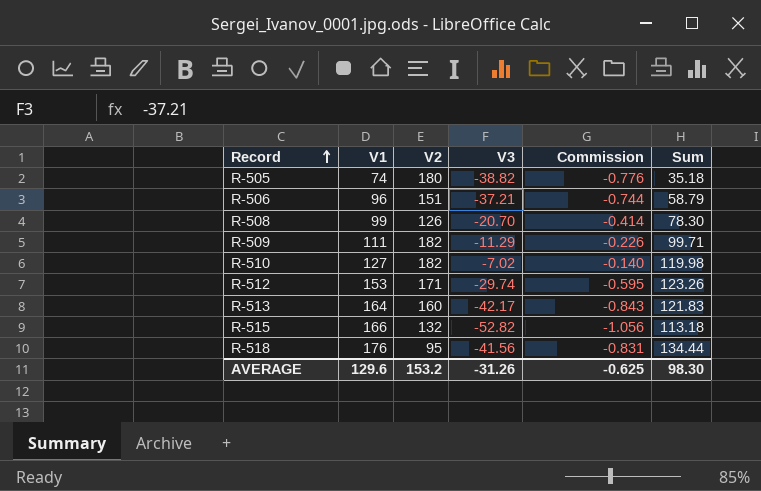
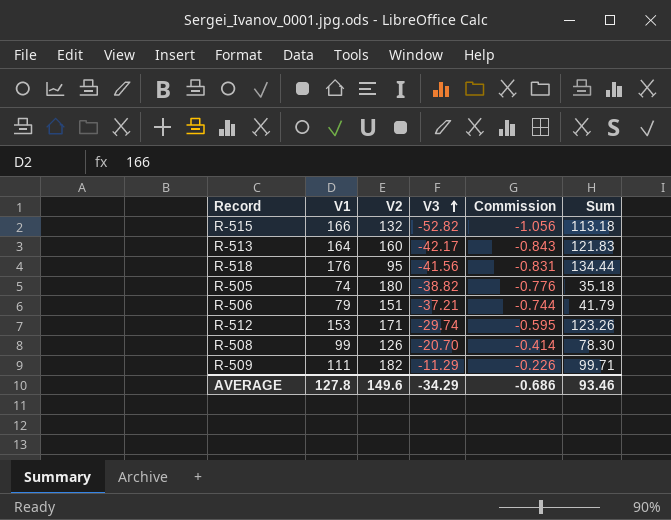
row order: Record ascending -> V3 ascending
row R-510: 127 | 182 | -7.02 | -0.140 | 119.98 -> none
R-506 | V1: 96 -> 79
R-506 | Sum: 58.79 -> 41.79
AVERAGE | V1: 129.6 -> 127.8
AVERAGE | V2: 153.2 -> 149.6
AVERAGE | V3: -31.26 -> -34.29
AVERAGE | Commission: -0.625 -> -0.686
AVERAGE | Sum: 98.30 -> 93.46

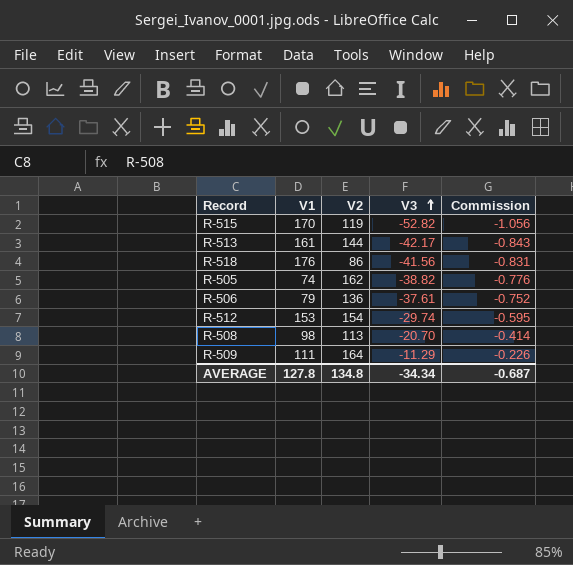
column Sum | formula: [V1] + [V3] -> none
R-515 | V1: 166 -> 170
R-515 | V2: 132 -> 119
R-513 | V1: 164 -> 161
R-513 | V2: 160 -> 144
R-518 | V2: 95 -> 86
R-505 | V2: 180 -> 162
R-506 | V2: 151 -> 136
R-506 | V3: -37.21 -> -37.61
R-506 | Commission: -0.744 -> -0.752
R-512 | V2: 171 -> 154
R-508 | V1: 99 -> 98
R-508 | V2: 126 -> 113
R-509 | V2: 182 -> 164
AVERAGE | V2: 149.6 -> 134.8
AVERAGE | V3: -34.29 -> -34.34
AVERAGE | Commission: -0.686 -> -0.687

